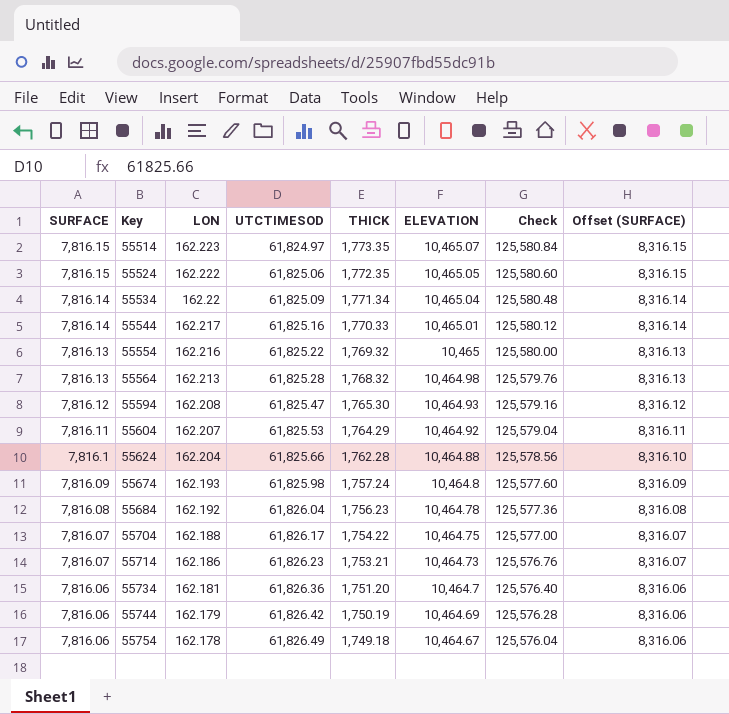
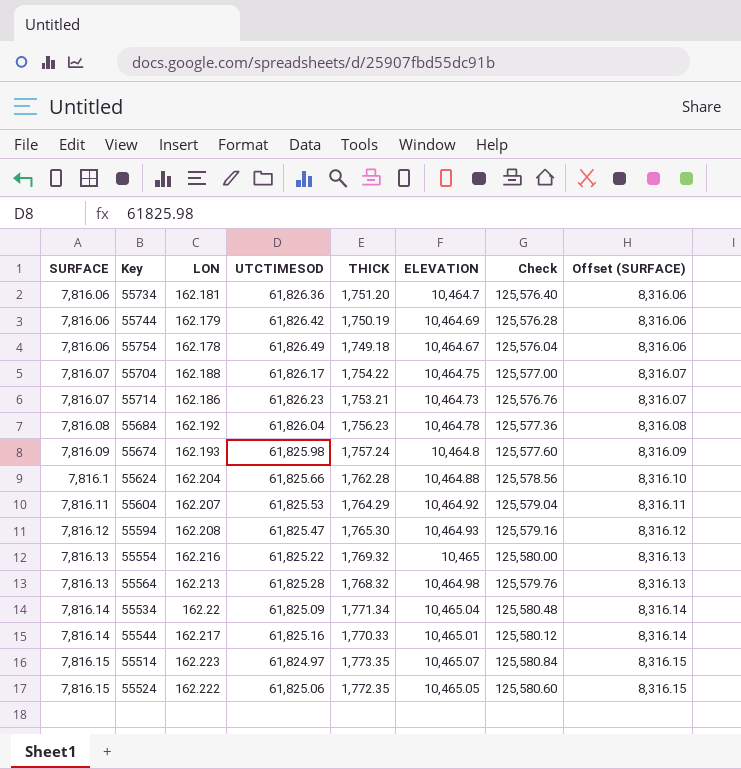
row order: SURFACE descending -> SURFACE ascending

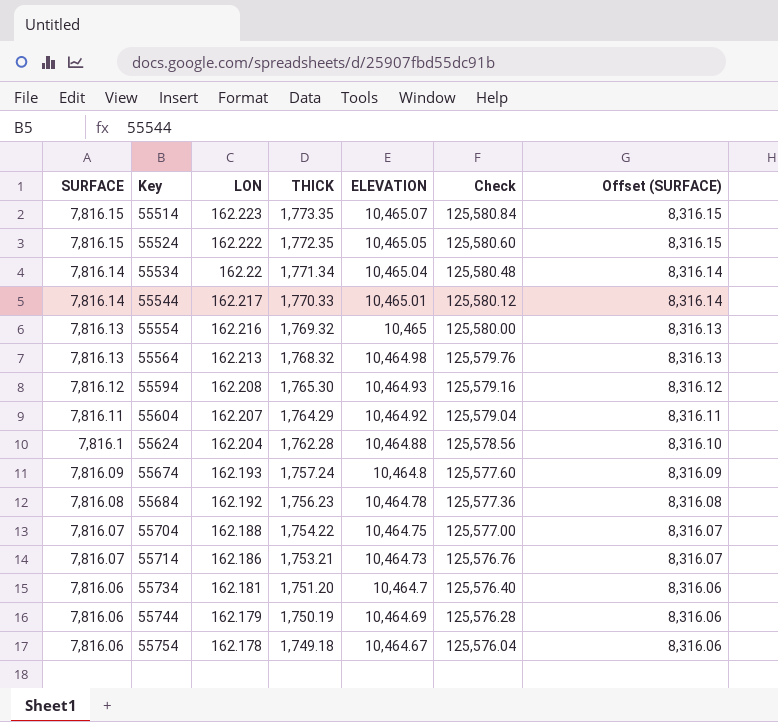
row order: SURFACE ascending -> SURFACE descending
column UTCTIMESOD | position: 4 -> none

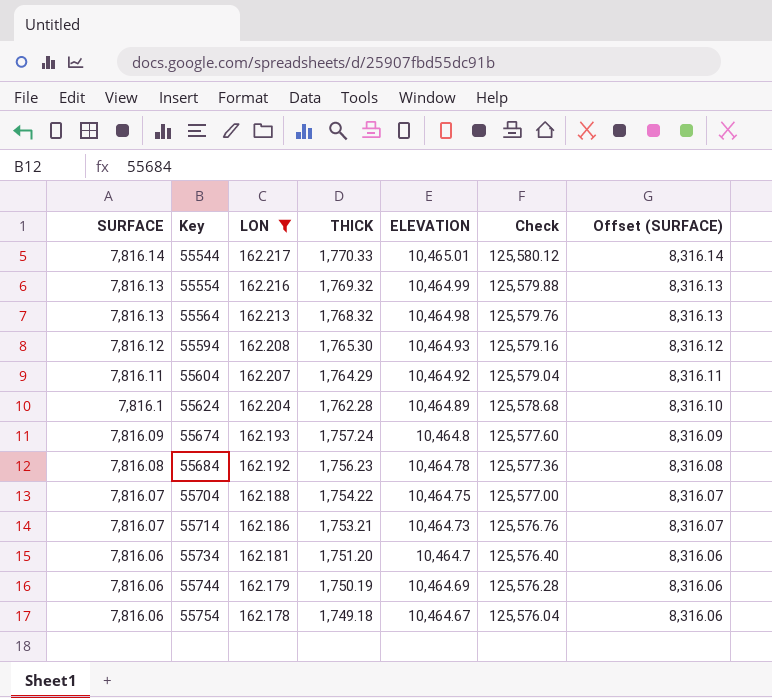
filter: none -> LON <= 162.217
55554 | ELEVATION: 10,465 -> 10,464.99
55554 | Check: 125,580.00 -> 125,579.88
55624 | ELEVATION: 10,464.88 -> 10,464.89
55624 | Check: 125,578.56 -> 125,578.68

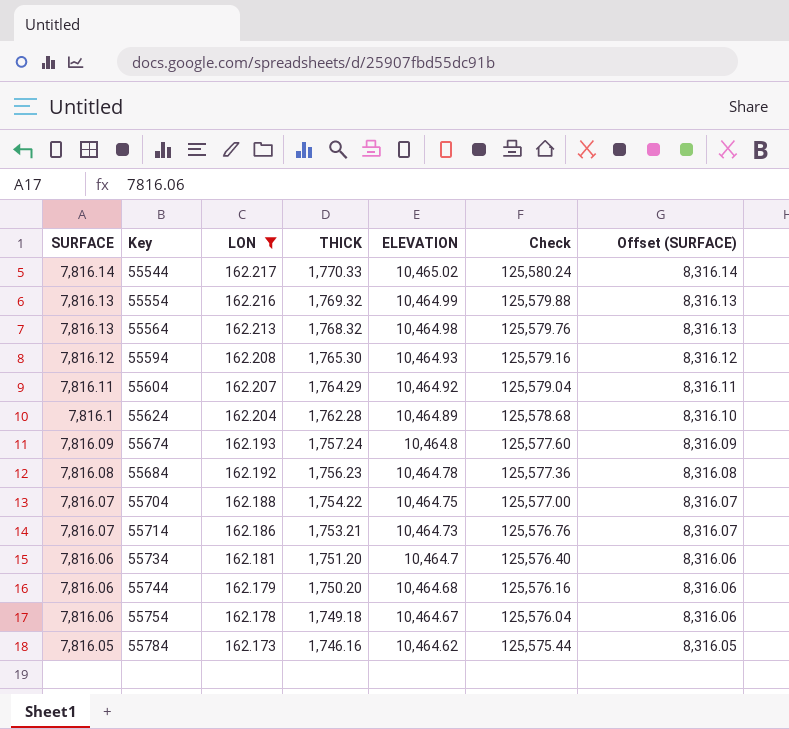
55544 | ELEVATION: 10,465.01 -> 10,465.02
55544 | Check: 125,580.12 -> 125,580.24
55744 | THICK: 1,750.19 -> 1,750.20
55744 | ELEVATION: 10,464.69 -> 10,464.68
55744 | Check: 125,576.28 -> 125,576.16
row 55784: none -> 7,816.05 | 162.173 | 1,746.16 | 10,464.62 | 125,575.44 | 8,316.05

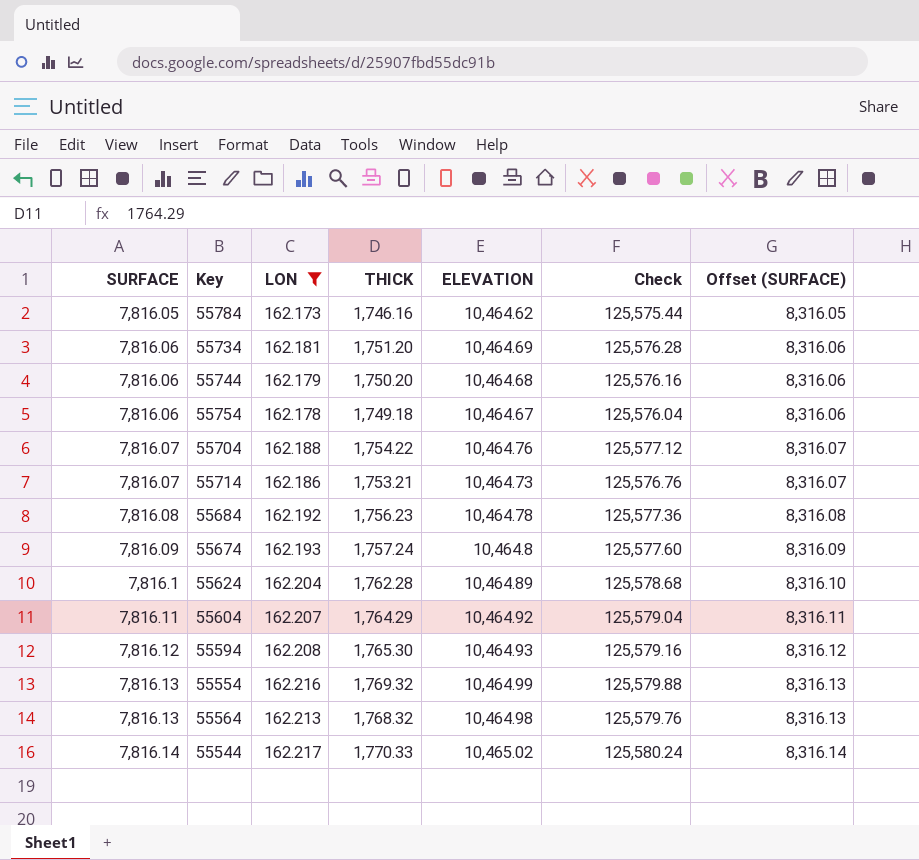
row order: SURFACE descending -> SURFACE ascending
55734 | ELEVATION: 10,464.7 -> 10,464.69
55734 | Check: 125,576.40 -> 125,576.28
55704 | ELEVATION: 10,464.75 -> 10,464.76
55704 | Check: 125,577.00 -> 125,577.12

